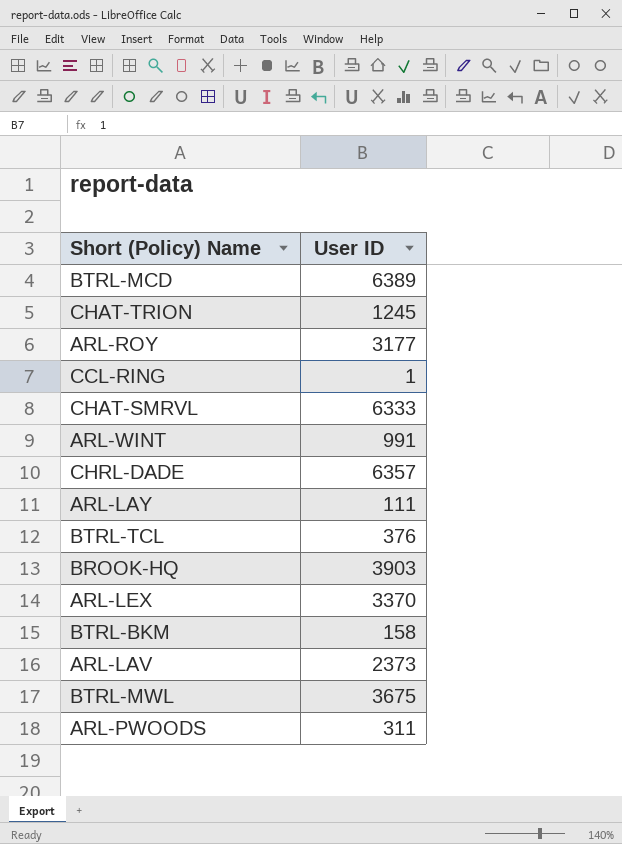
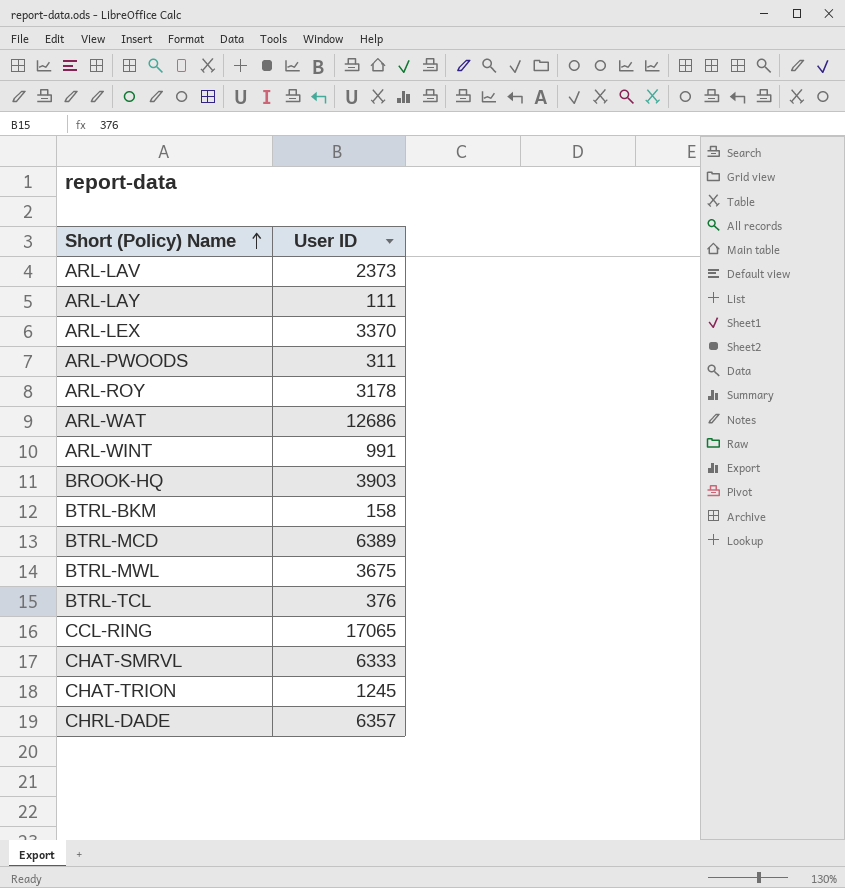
row order: none -> Short (Policy) Name ascending
ARL-ROY | User ID: 3177 -> 3178
row ARL-WAT: none -> 12686
CCL-RING | User ID: 1 -> 17065

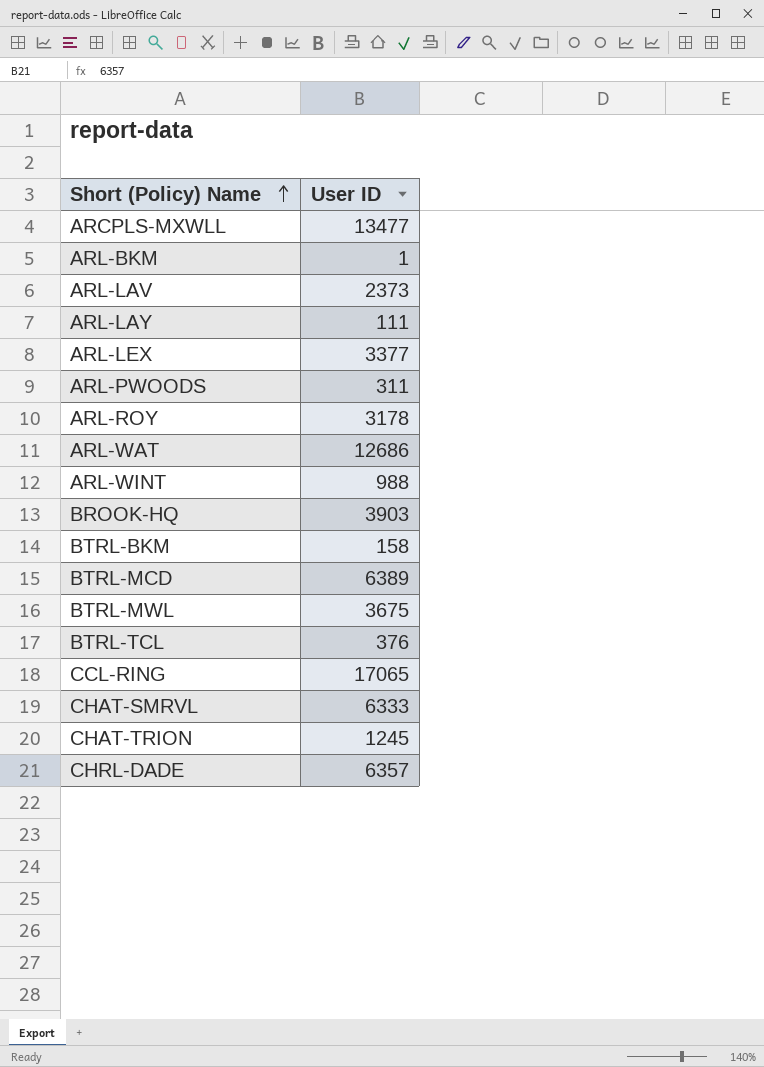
row ARCPLS-MXWLL: none -> 13477
row ARL-BKM: none -> 1
ARL-LEX | User ID: 3370 -> 3377
ARL-WINT | User ID: 991 -> 988

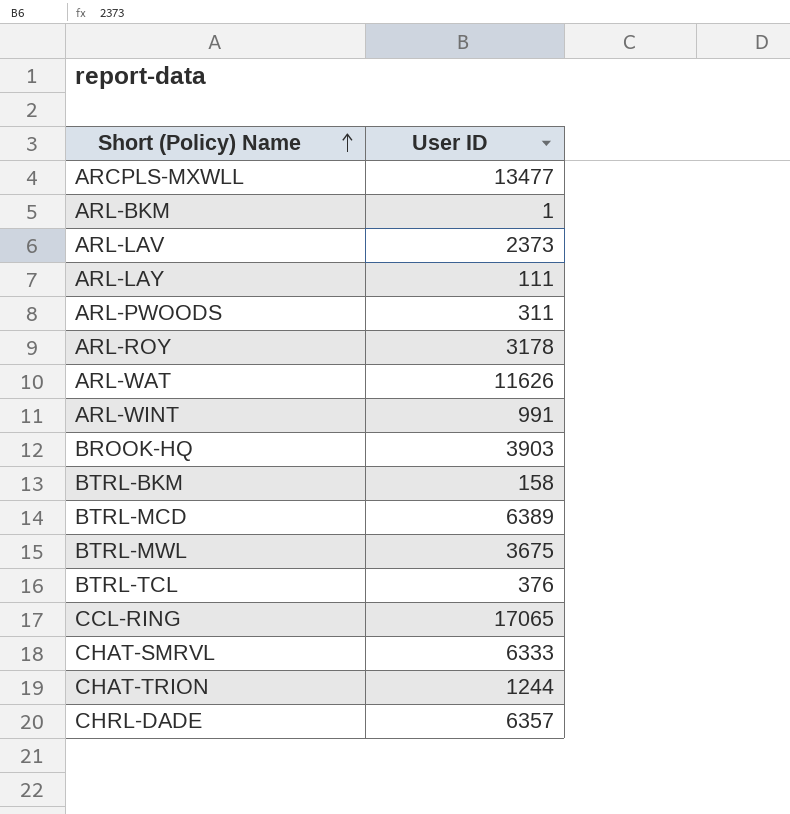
row ARL-LEX: 3377 -> none
ARL-WAT | User ID: 12686 -> 11626
ARL-WINT | User ID: 988 -> 991
CHAT-TRION | User ID: 1245 -> 1244

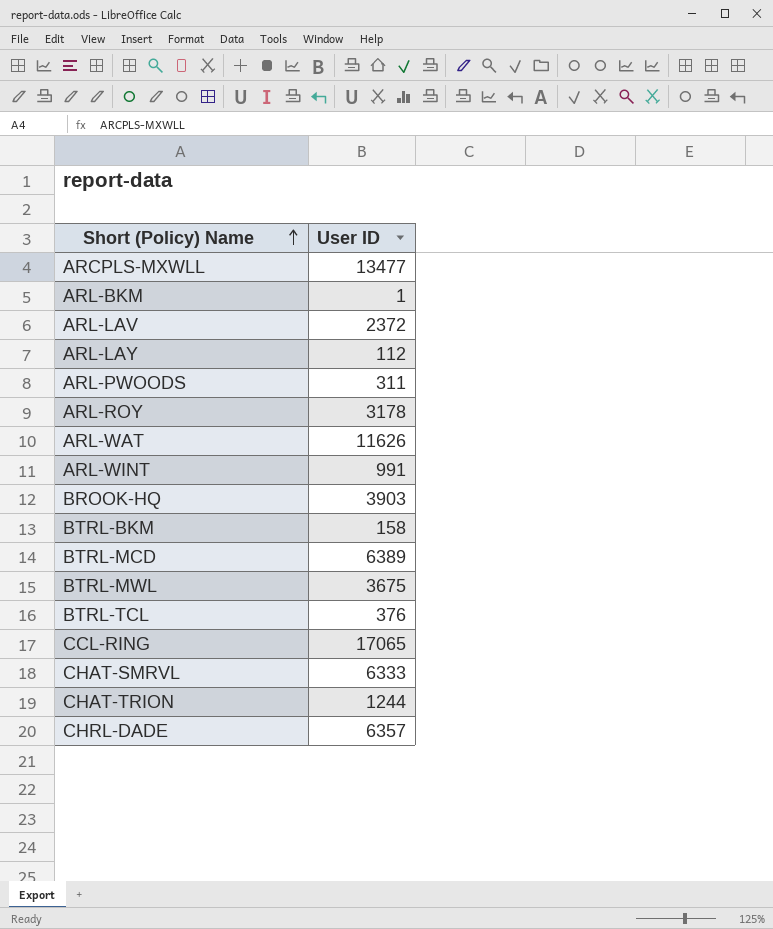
ARL-LAV | User ID: 2373 -> 2372
ARL-LAY | User ID: 111 -> 112

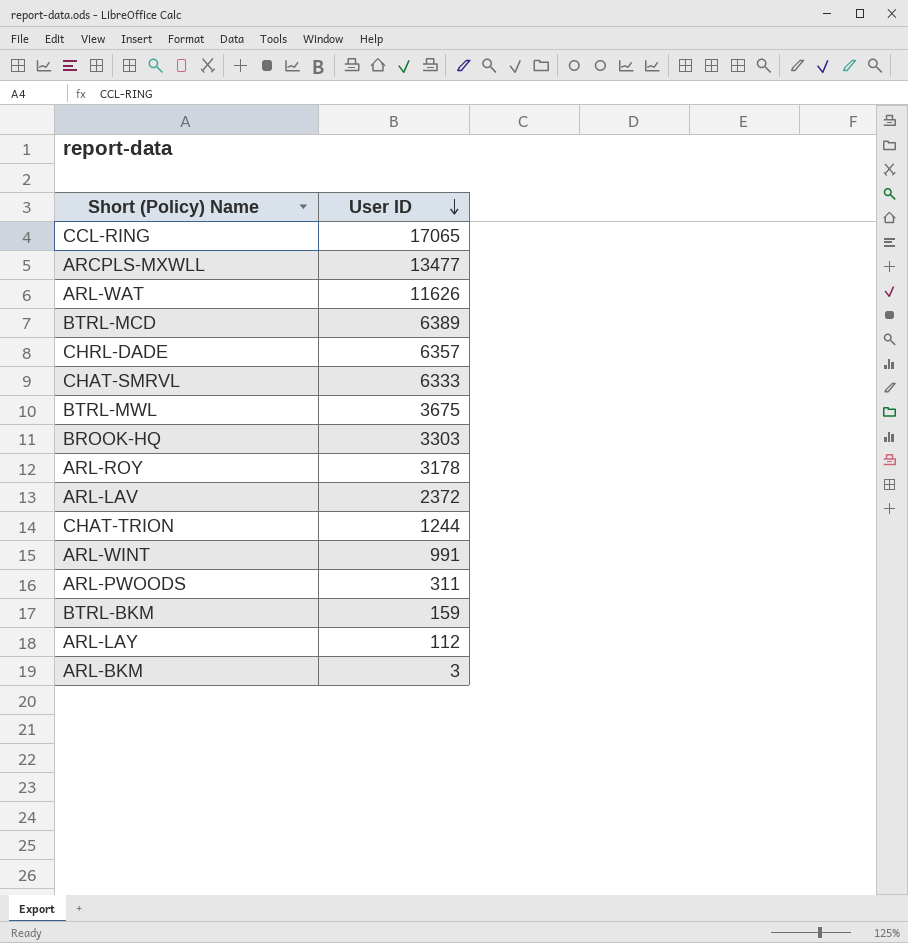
row order: Short (Policy) Name ascending -> User ID descending
row BTRL-TCL: 376 -> none
BROOK-HQ | User ID: 3903 -> 3303
BTRL-BKM | User ID: 158 -> 159
ARL-BKM | User ID: 1 -> 3

